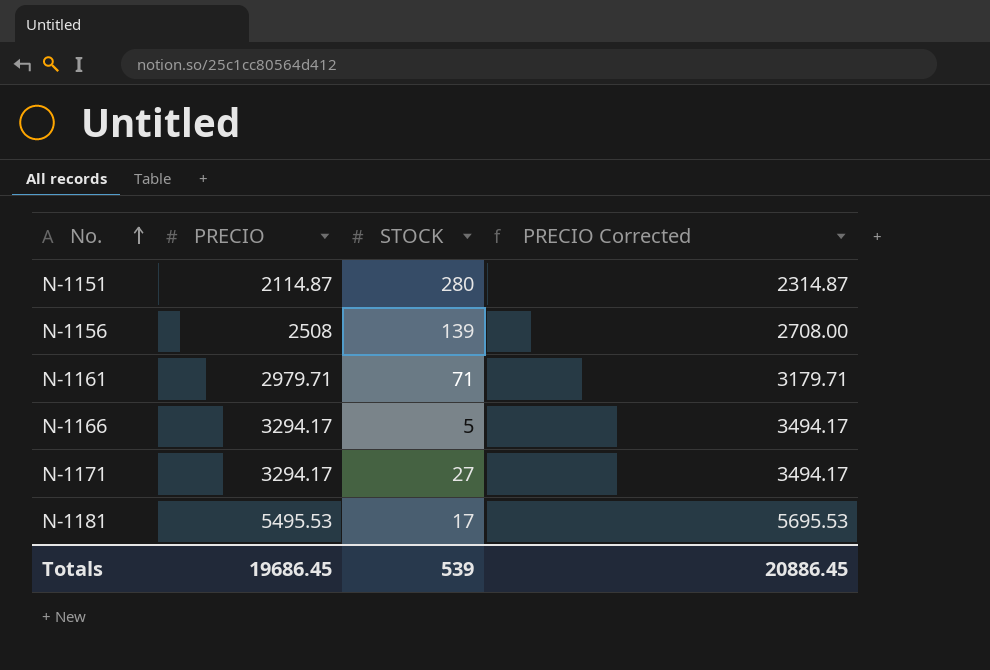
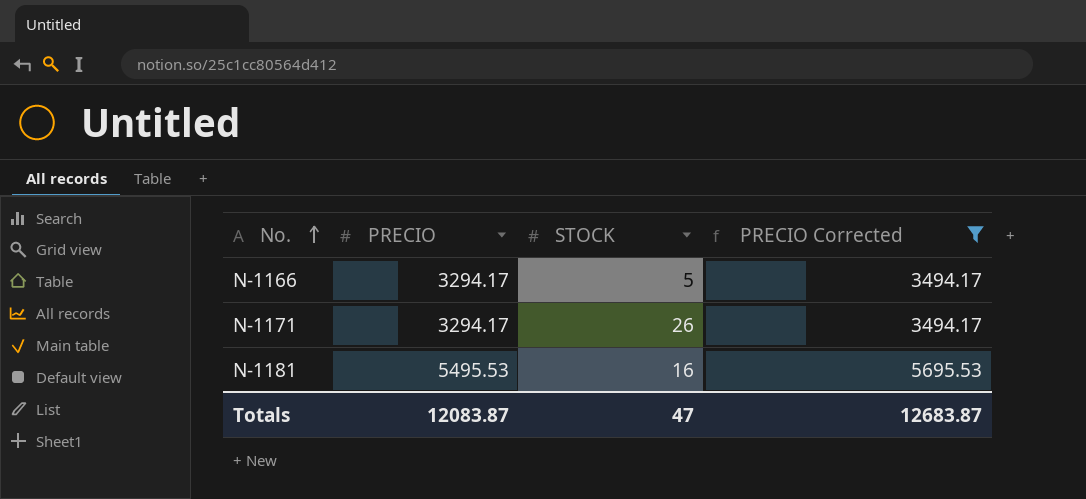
filter: none -> PRECIO Corrected >= 3494.17
N-1171 | STOCK: 27 -> 26
N-1181 | STOCK: 17 -> 16
Totals | PRECIO: 19686.45 -> 12083.87
Totals | STOCK: 539 -> 47
Totals | PRECIO Corrected: 20886.45 -> 12683.87

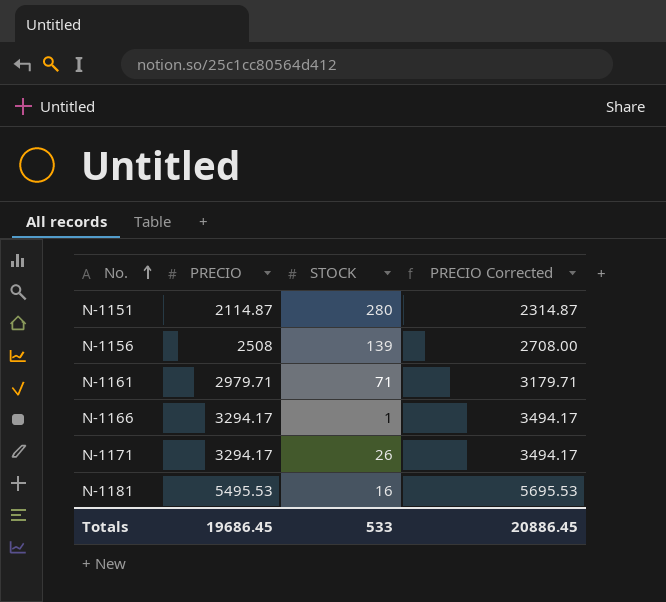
filter: PRECIO Corrected >= 3494.17 -> none
N-1166 | STOCK: 5 -> 1
Totals | PRECIO: 12083.87 -> 19686.45
Totals | STOCK: 47 -> 533
Totals | PRECIO Corrected: 12683.87 -> 20886.45

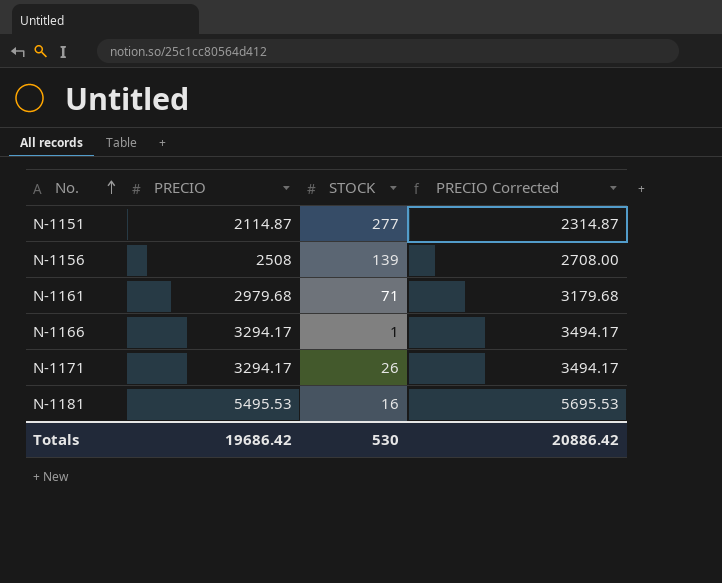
N-1151 | STOCK: 280 -> 277
N-1161 | PRECIO: 2979.71 -> 2979.68
N-1161 | PRECIO Corrected: 3179.71 -> 3179.68
Totals | PRECIO: 19686.45 -> 19686.42
Totals | STOCK: 533 -> 530
Totals | PRECIO Corrected: 20886.45 -> 20886.42

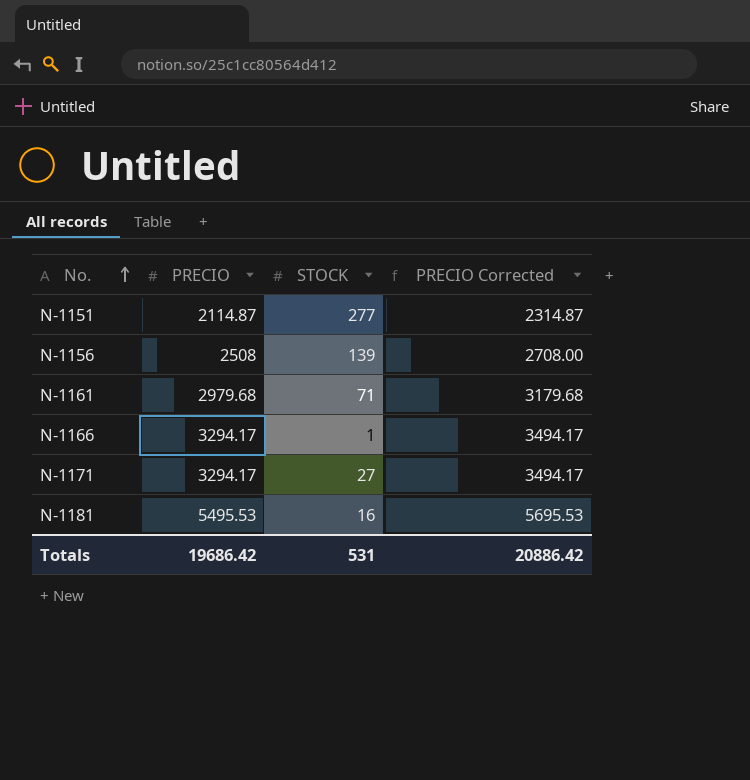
N-1171 | STOCK: 26 -> 27
Totals | STOCK: 530 -> 531

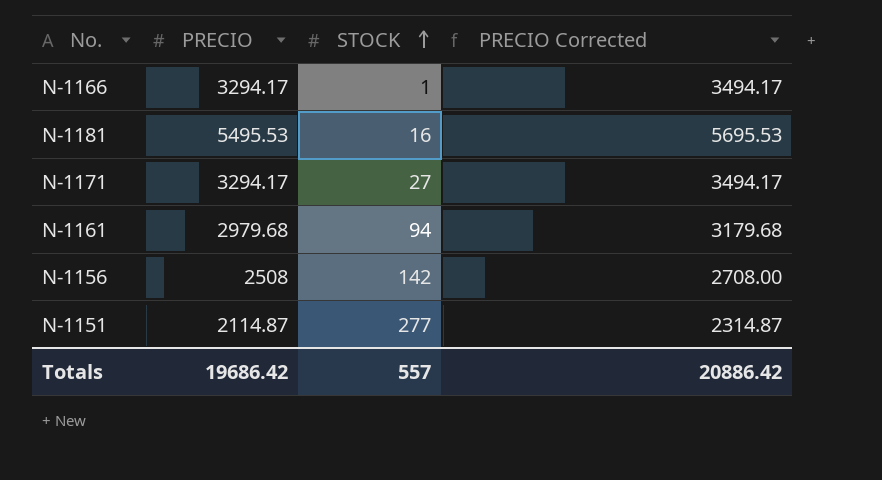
row order: No. ascending -> STOCK ascending
N-1161 | STOCK: 71 -> 94
N-1156 | STOCK: 139 -> 142
Totals | STOCK: 531 -> 557

